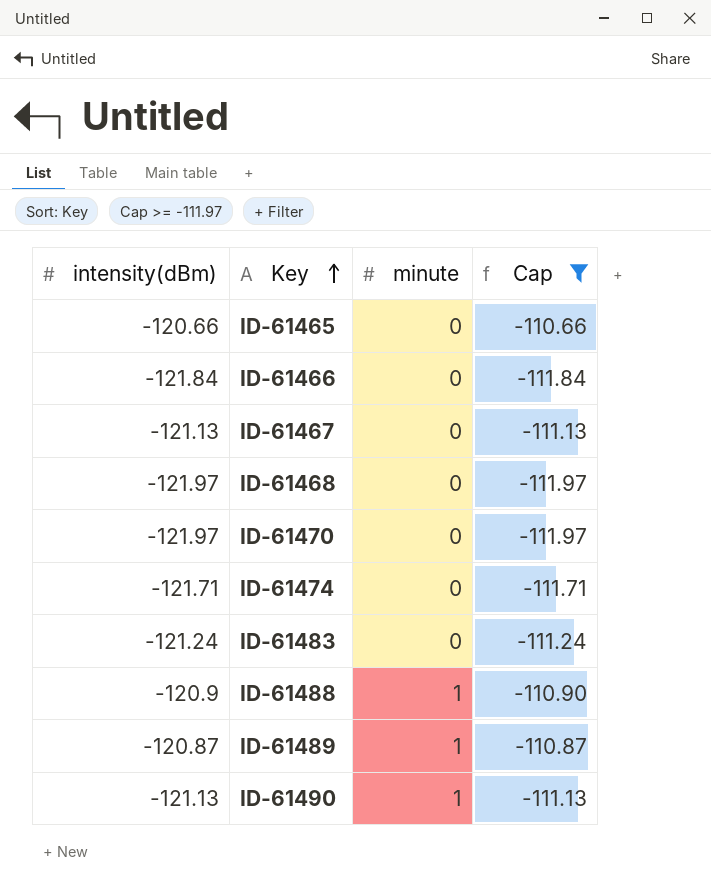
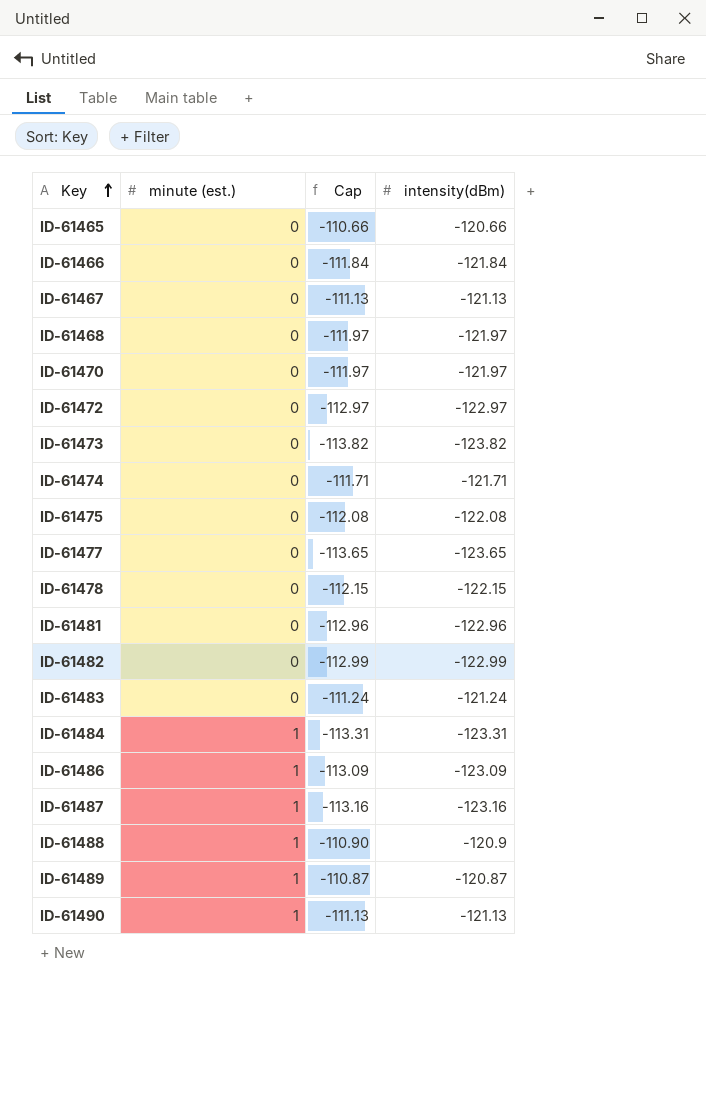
filter: Cap >= -111.97 -> none
column name: minute -> minute (est.)
column intensity(dBm) | position: 1 -> 4

